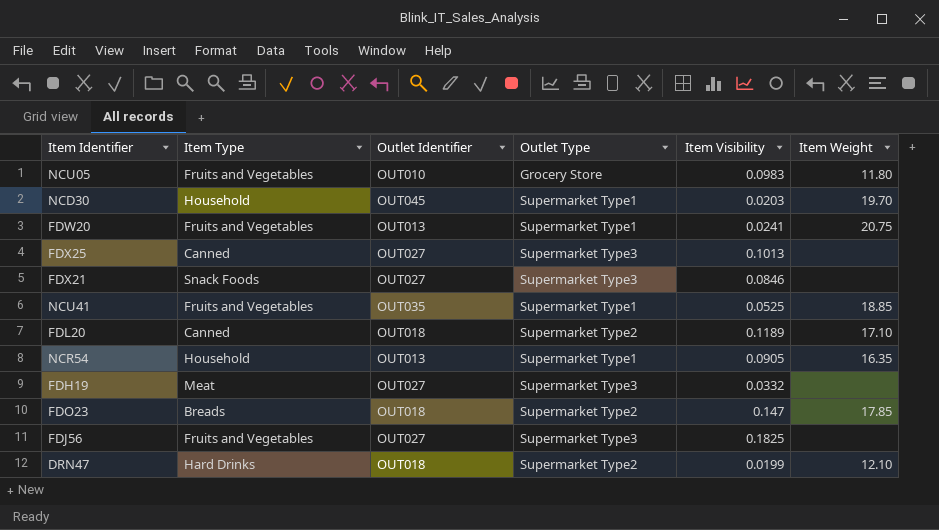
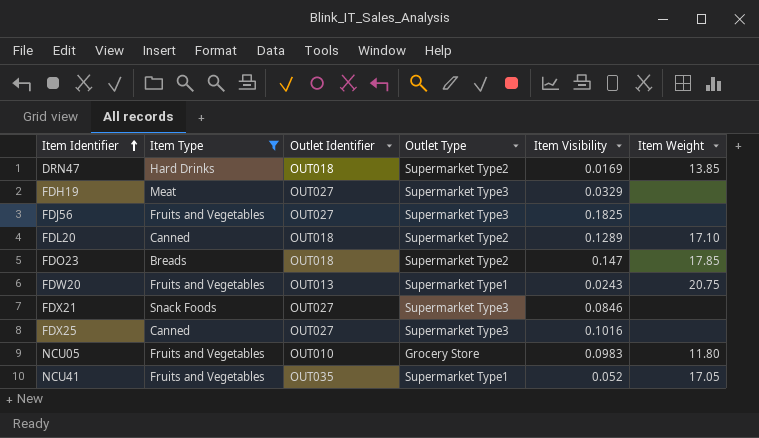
filter: none -> Item Type != Household
row order: none -> Item Identifier ascending
DRN47 | Item Visibility: 0.0199 -> 0.0169
DRN47 | Item Weight: 12.10 -> 13.85
FDH19 | Item Visibility: 0.0332 -> 0.0329
FDL20 | Item Visibility: 0.1189 -> 0.1289
FDW20 | Item Visibility: 0.0241 -> 0.0243
FDX25 | Item Visibility: 0.1013 -> 0.1016
NCU41 | Item Visibility: 0.0525 -> 0.052
NCU41 | Item Weight: 18.85 -> 17.05

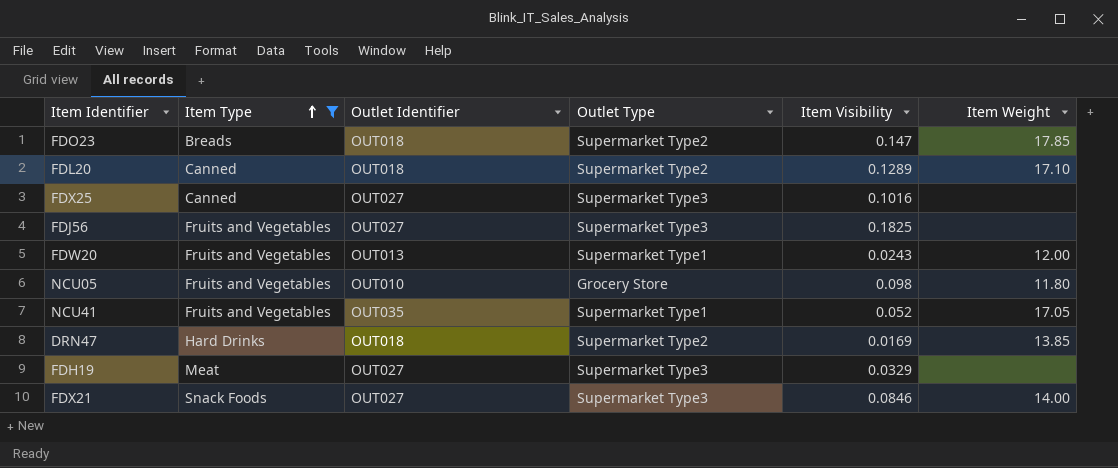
row order: Item Identifier ascending -> Item Type ascending
FDW20 | Item Weight: 20.75 -> 12.00
NCU05 | Item Visibility: 0.0983 -> 0.098
FDX21 | Item Weight: none -> 14.00

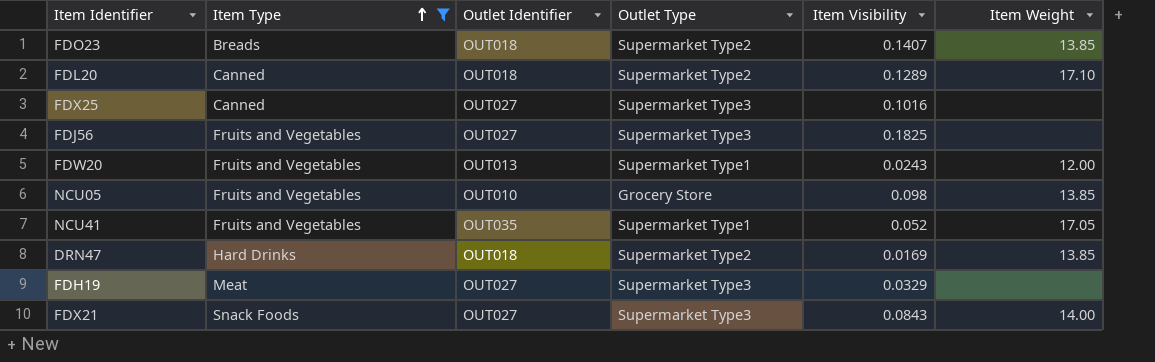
FDO23 | Item Visibility: 0.147 -> 0.1407
FDO23 | Item Weight: 17.85 -> 13.85
NCU05 | Item Weight: 11.80 -> 13.85
FDX21 | Item Visibility: 0.0846 -> 0.0843

